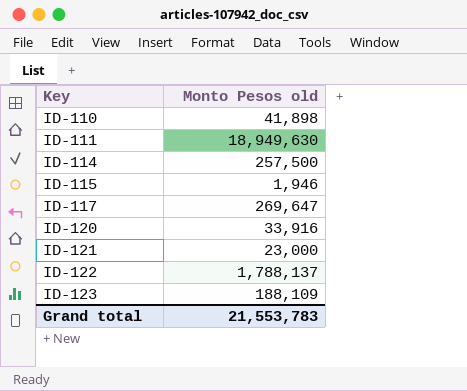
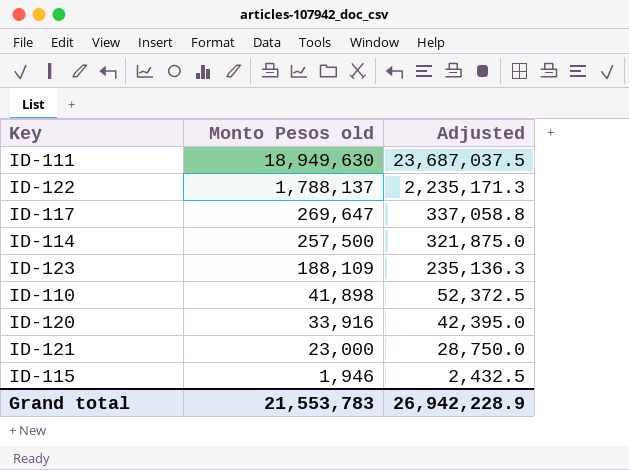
row order: Key ascending -> Monto Pesos old descending
column Adjusted | formula: none -> [Monto Pesos old] * 1.25

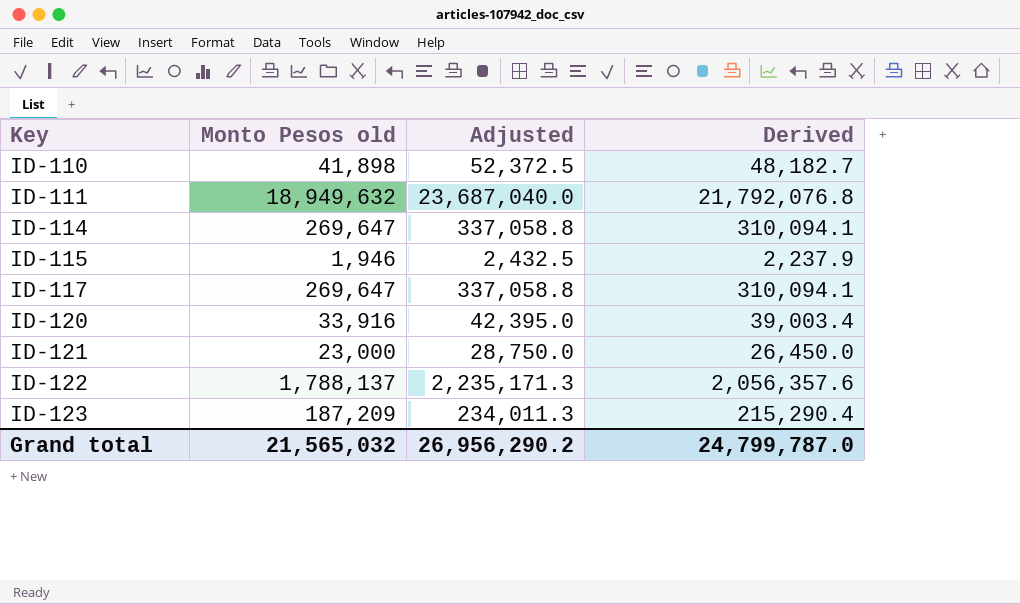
row order: Monto Pesos old descending -> Key ascending
column Derived | formula: none -> [Monto Pesos old] * 1.15
ID-111 | Monto Pesos old: 18,949,630 -> 18,949,632
ID-111 | Adjusted: 23,687,037.5 -> 23,687,040.0
ID-114 | Monto Pesos old: 257,500 -> 269,647
ID-114 | Adjusted: 321,875.0 -> 337,058.8
ID-123 | Monto Pesos old: 188,109 -> 187,209
ID-123 | Adjusted: 235,136.3 -> 234,011.3
Grand total | Monto Pesos old: 21,553,783 -> 21,565,032
Grand total | Adjusted: 26,942,228.9 -> 26,956,290.2

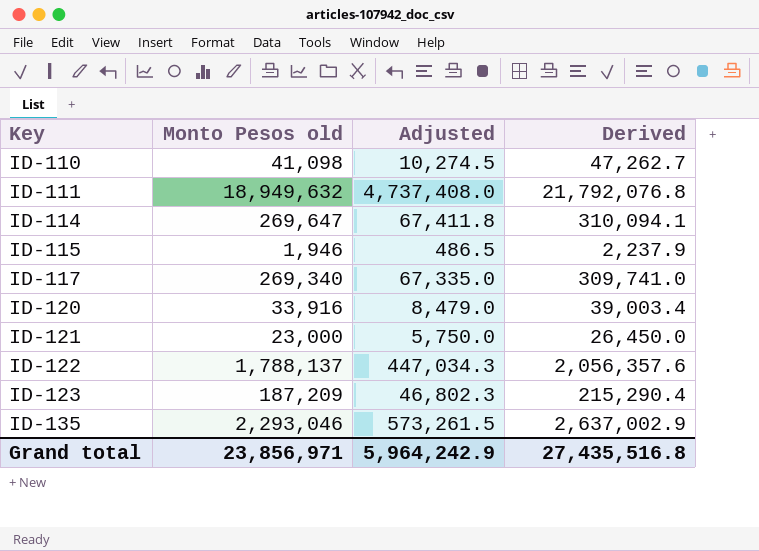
column Adjusted | formula: [Monto Pesos old] * 1.25 -> [Monto Pesos old] * 0.25
ID-110 | Monto Pesos old: 41,898 -> 41,098
ID-110 | Derived: 48,182.7 -> 47,262.7
ID-117 | Monto Pesos old: 269,647 -> 269,340
ID-117 | Derived: 310,094.1 -> 309,741.0
row ID-135: none -> 2,293,046 | 573,261.5 | 2,637,002.9
Grand total | Monto Pesos old: 21,565,032 -> 23,856,971
Grand total | Adjusted: 26,956,290.2 -> 5,964,242.9
Grand total | Derived: 24,799,787.0 -> 27,435,516.8

